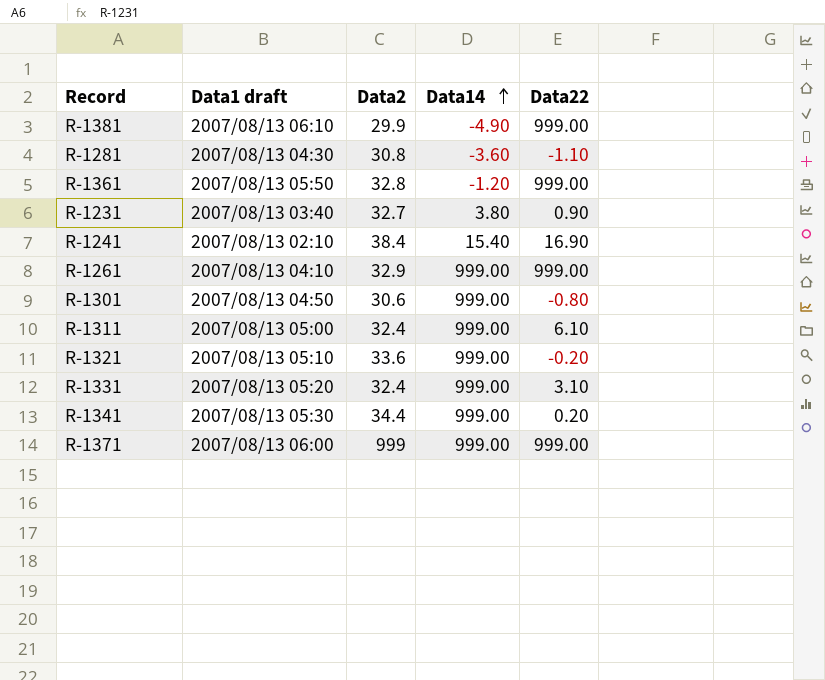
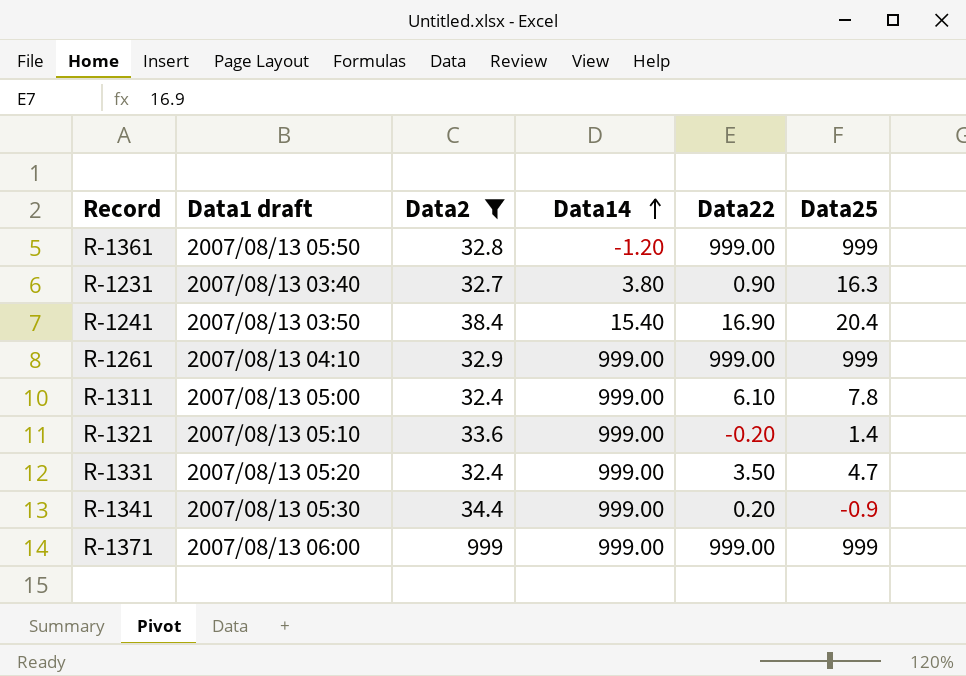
filter: none -> Data2 >= 32.4
column Data25 | position: none -> 6
R-1241 | Data1 draft: 2007/08/13 02:10 -> 2007/08/13 03:50
R-1331 | Data22: 3.10 -> 3.50

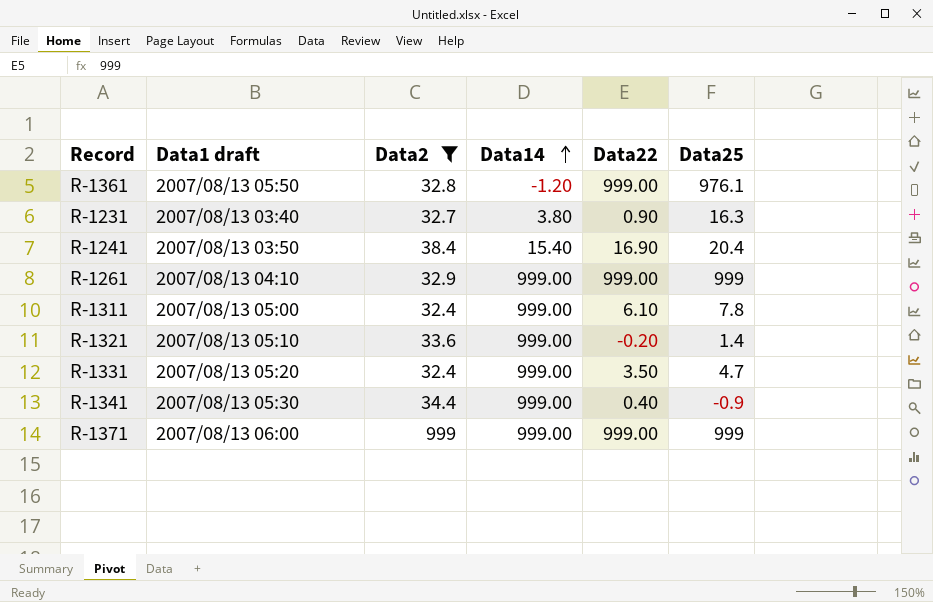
R-1361 | Data25: 999 -> 976.1
R-1341 | Data22: 0.20 -> 0.40

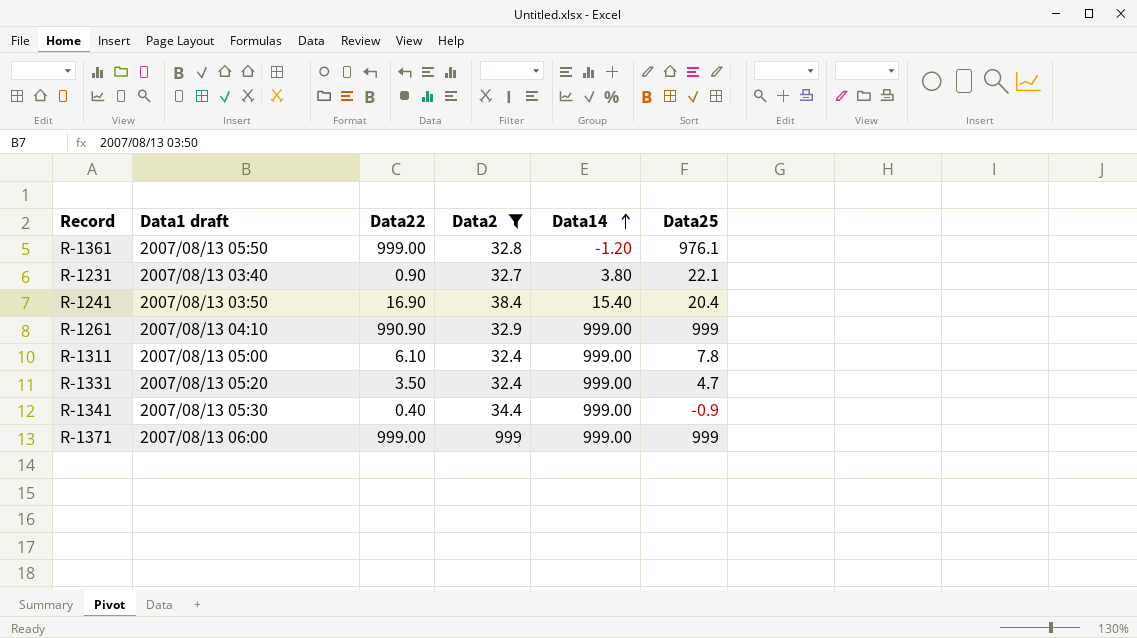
column Data22 | position: 5 -> 3
row R-1321: 2007/08/13 05:10 | 33.6 | 999.00 | -0.20 | 1.4 -> none
R-1231 | Data25: 16.3 -> 22.1
R-1261 | Data22: 999.00 -> 990.90

